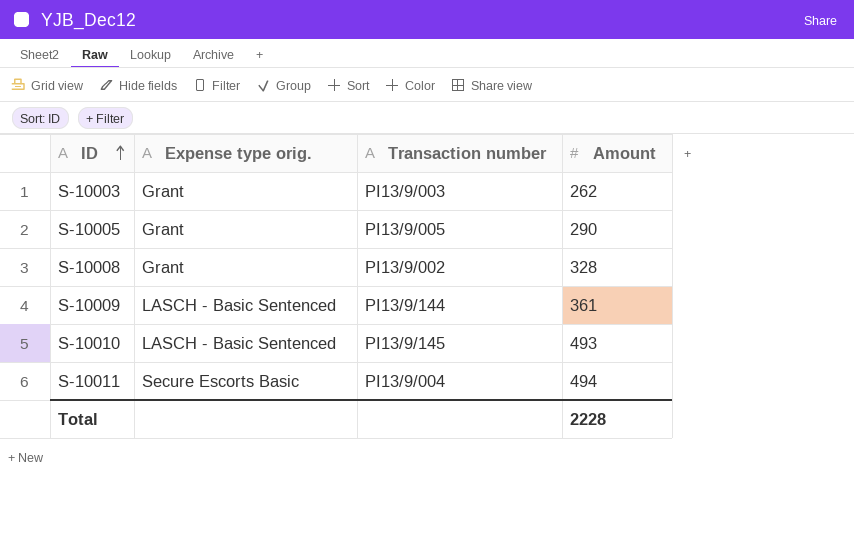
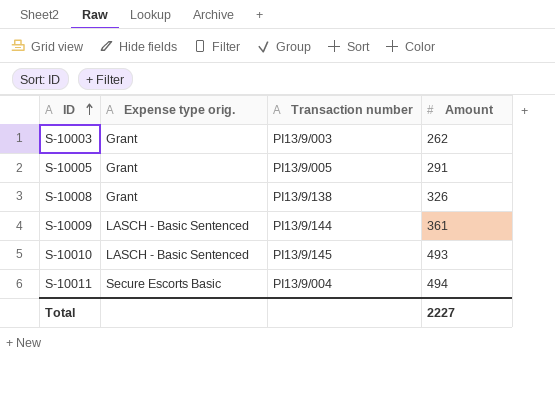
S-10005 | Amount: 290 -> 291
S-10008 | Transaction number: PI13/9/002 -> PI13/9/138
S-10008 | Amount: 328 -> 326
Total | Amount: 2228 -> 2227

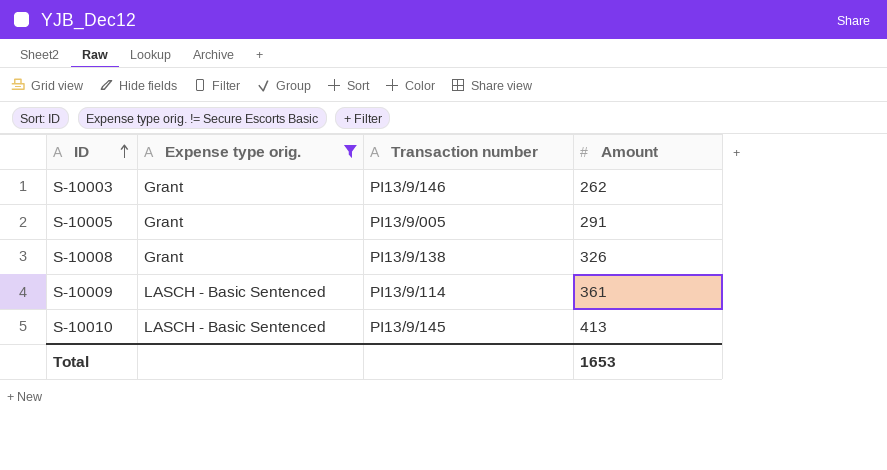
filter: none -> Expense type orig. != Secure Escorts Basic
S-10003 | Transaction number: PI13/9/003 -> PI13/9/146
S-10009 | Transaction number: PI13/9/144 -> PI13/9/114
S-10010 | Amount: 493 -> 413
Total | Amount: 2227 -> 1653

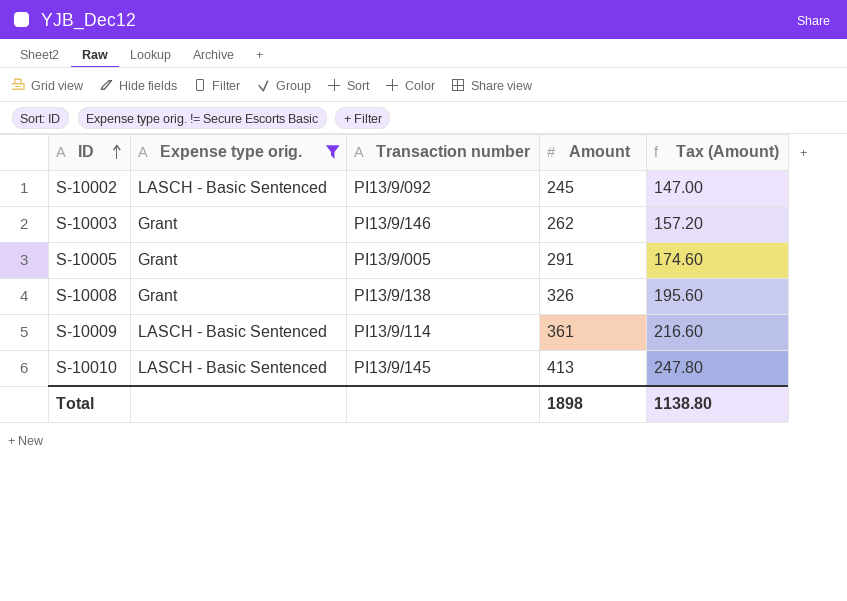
column Tax (Amount) | formula: none -> [Amount] * 0.6
row S-10002: none -> LASCH - Basic Sentenced | PI13/9/092 | 245 | 147.00
Total | Amount: 1653 -> 1898

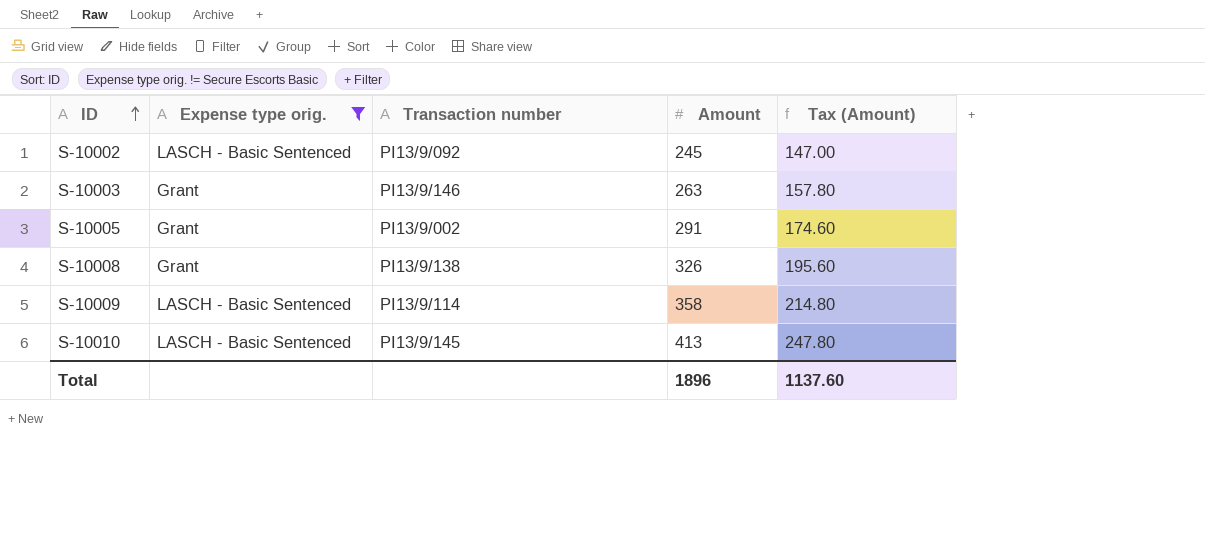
S-10003 | Amount: 262 -> 263
S-10003 | Tax (Amount): 157.20 -> 157.80
S-10005 | Transaction number: PI13/9/005 -> PI13/9/002
S-10009 | Amount: 361 -> 358
S-10009 | Tax (Amount): 216.60 -> 214.80
Total | Amount: 1898 -> 1896
Total | Tax (Amount): 1138.80 -> 1137.60

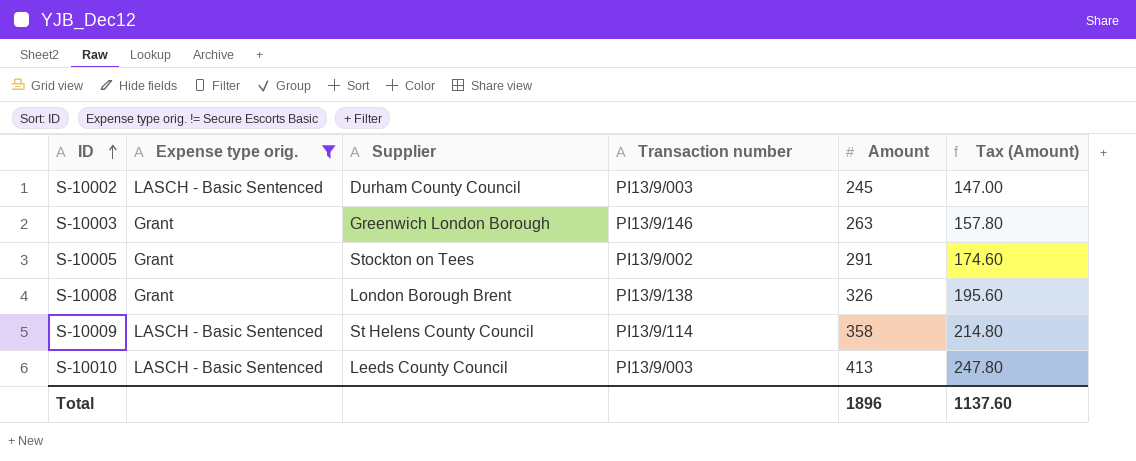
column Supplier | position: none -> 3
S-10002 | Transaction number: PI13/9/092 -> PI13/9/003
S-10010 | Transaction number: PI13/9/145 -> PI13/9/003

